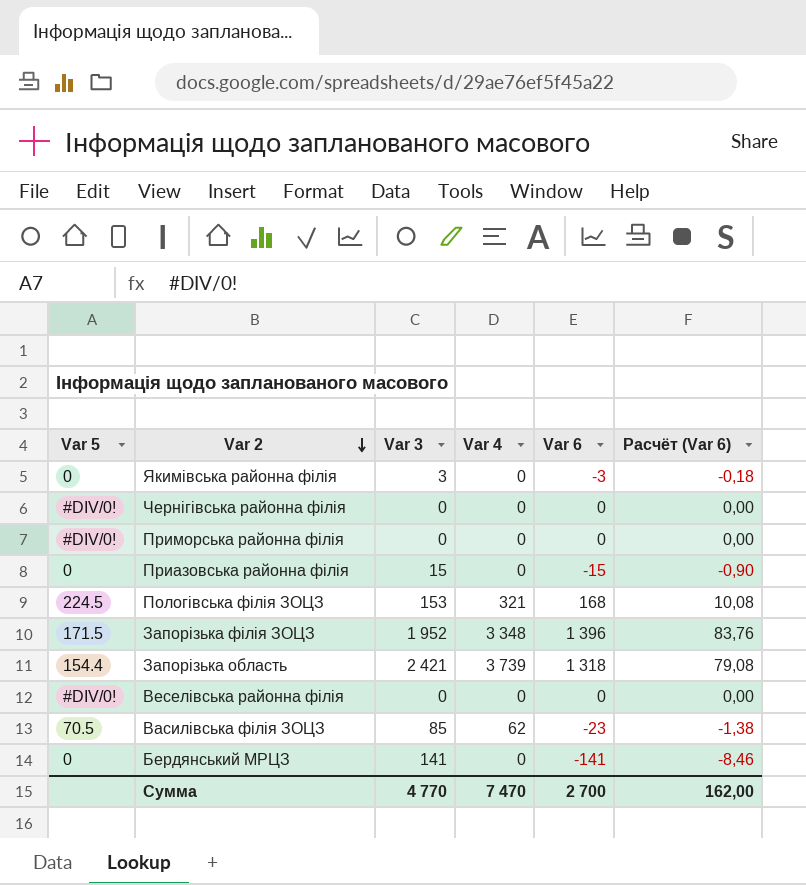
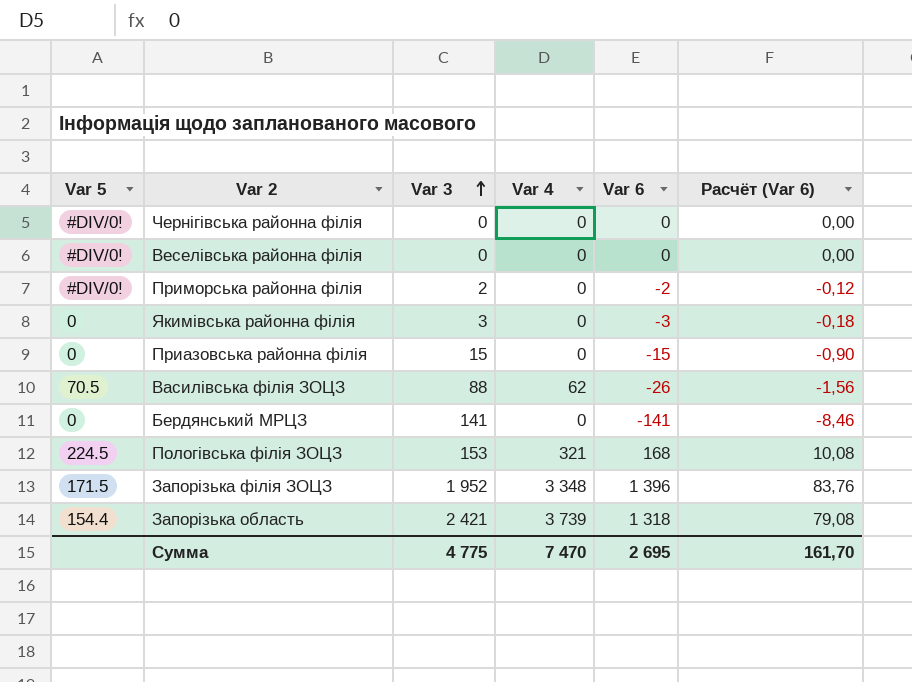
row order: Var 2 descending -> Var 3 ascending
Приморська районна філія | Var 3: 0 -> 2
Приморська районна філія | Var 6: 0 -> -2
Приморська районна філія | Расчёт (Var 6): 0,00 -> -0,12
Василівська філія ЗОЦЗ | Var 3: 85 -> 88
Василівська філія ЗОЦЗ | Var 6: -23 -> -26
Василівська філія ЗОЦЗ | Расчёт (Var 6): -1,38 -> -1,56
Сумма | Var 3: 4 770 -> 4 775
Сумма | Var 6: 2 700 -> 2 695
Сумма | Расчёт (Var 6): 162,00 -> 161,70

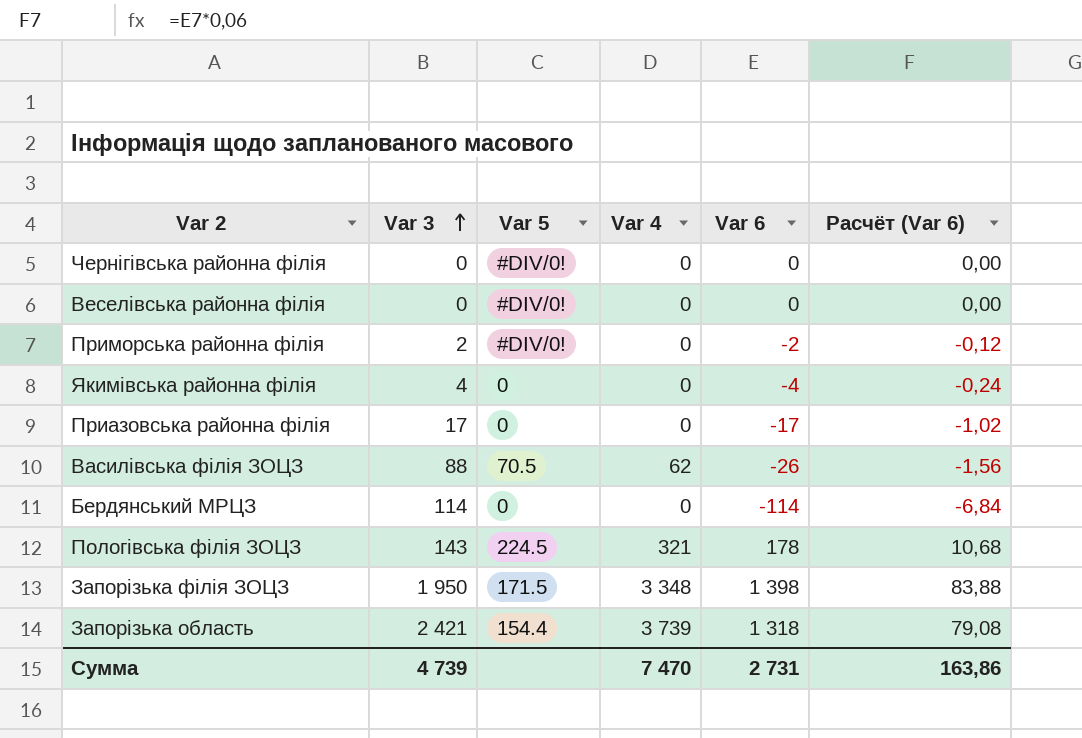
column Var 5 | position: 1 -> 3
Якимівська районна філія | Var 3: 3 -> 4
Якимівська районна філія | Var 6: -3 -> -4
Якимівська районна філія | Расчёт (Var 6): -0,18 -> -0,24
Приазовська районна філія | Var 3: 15 -> 17
Приазовська районна філія | Var 6: -15 -> -17
Приазовська районна філія | Расчёт (Var 6): -0,90 -> -1,02
Бердянський МРЦЗ | Var 3: 141 -> 114
Бердянський МРЦЗ | Var 6: -141 -> -114
Бердянський МРЦЗ | Расчёт (Var 6): -8,46 -> -6,84
Пологівська філія ЗОЦЗ | Var 3: 153 -> 143
Пологівська філія ЗОЦЗ | Var 6: 168 -> 178
Пологівська філія ЗОЦЗ | Расчёт (Var 6): 10,08 -> 10,68
Запорізька філія ЗОЦЗ | Var 3: 1 952 -> 1 950
Запорізька філія ЗОЦЗ | Var 6: 1 396 -> 1 398
Запорізька філія ЗОЦЗ | Расчёт (Var 6): 83,76 -> 83,88
Сумма | Var 3: 4 775 -> 4 739
Сумма | Var 6: 2 695 -> 2 731
Сумма | Расчёт (Var 6): 161,70 -> 163,86

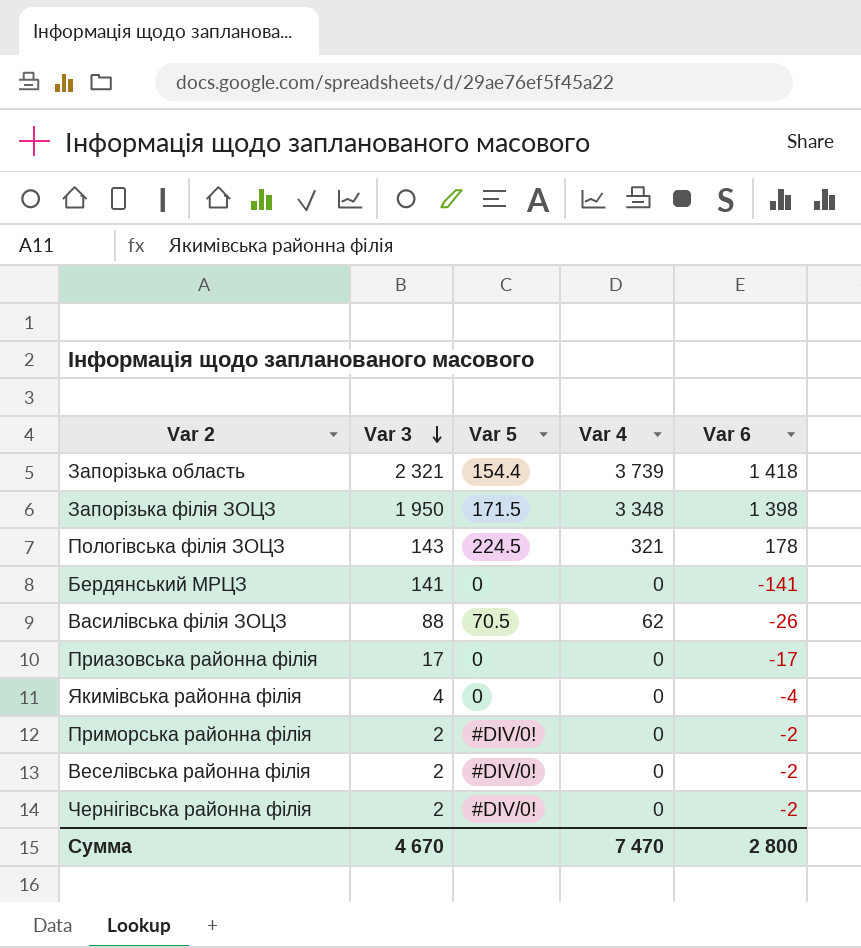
row order: Var 3 ascending -> Var 3 descending
column Расчёт (Var 6) | formula: [Var 6] * 0,06 -> none
Запорізька область | Var 3: 2 421 -> 2 321
Запорізька область | Var 6: 1 318 -> 1 418
Бердянський МРЦЗ | Var 3: 114 -> 141
Бердянський МРЦЗ | Var 6: -114 -> -141
Веселівська районна філія | Var 3: 0 -> 2
Веселівська районна філія | Var 6: 0 -> -2
Чернігівська районна філія | Var 3: 0 -> 2
Чернігівська районна філія | Var 6: 0 -> -2
Сумма | Var 3: 4 739 -> 4 670
Сумма | Var 6: 2 731 -> 2 800

